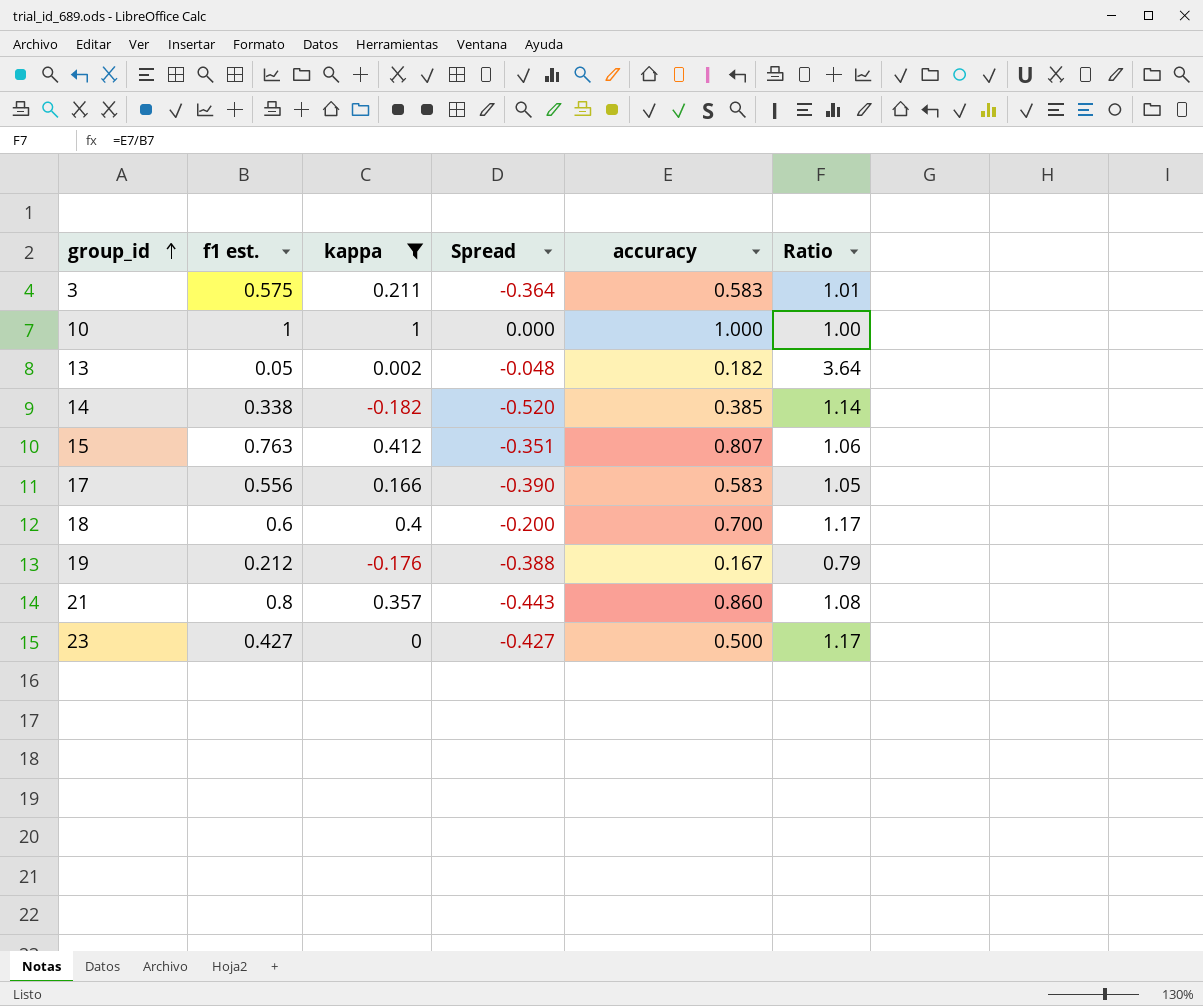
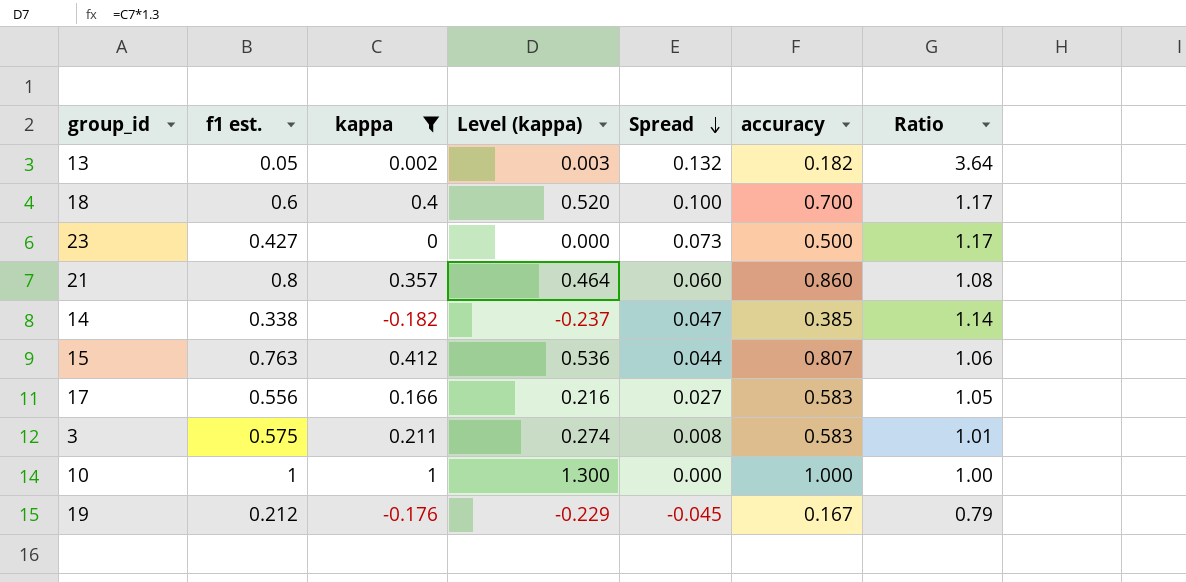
row order: group_id ascending -> Spread descending
column Level (kappa) | formula: none -> [kappa] * 1.3
column Spread | formula: [kappa] - [f1 est.] -> [accuracy] - [f1 est.]

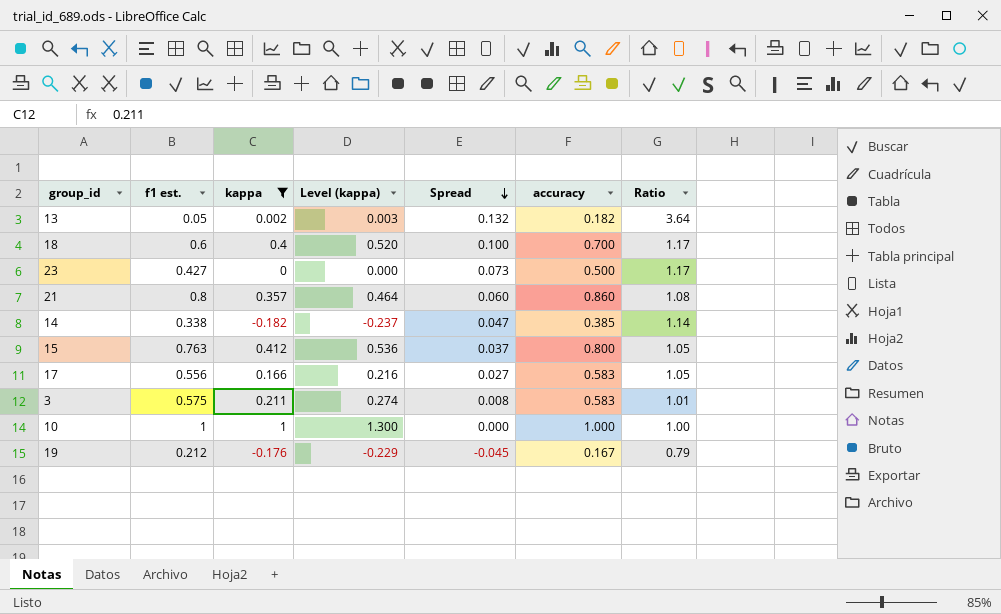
15 | Spread: 0.044 -> 0.037
15 | accuracy: 0.807 -> 0.800
15 | Ratio: 1.06 -> 1.05

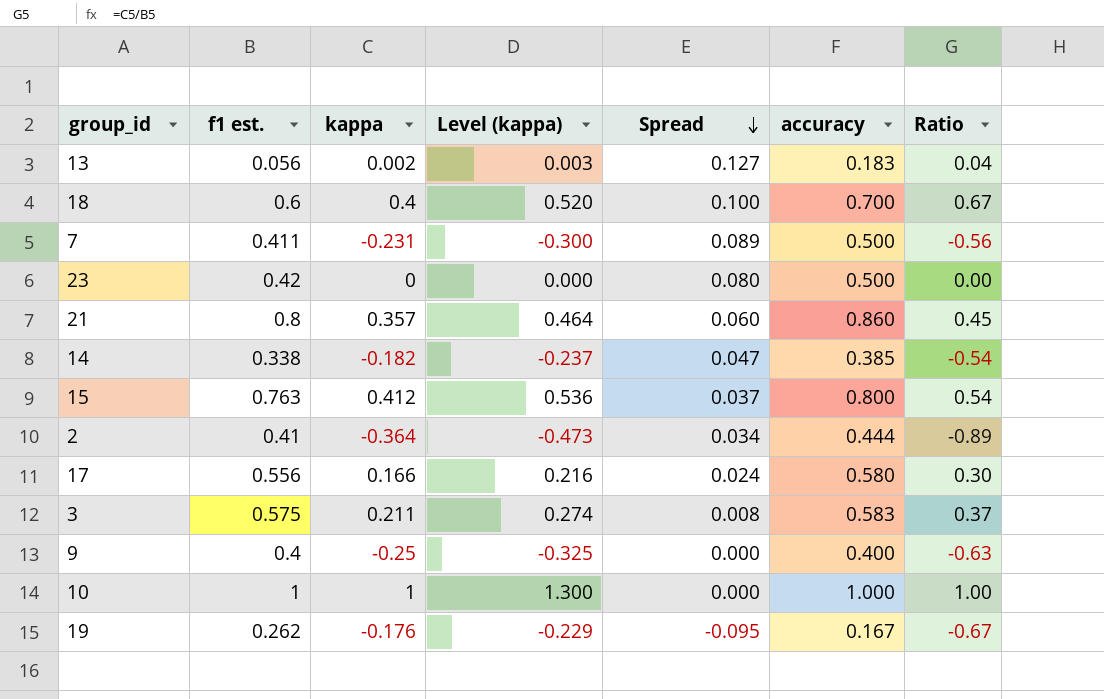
filter: kappa >= -0.182 -> none
column Ratio | formula: [accuracy] / [f1 est.] -> [kappa] / [f1 est.]
13 | f1 est.: 0.05 -> 0.056
13 | Spread: 0.132 -> 0.127
13 | accuracy: 0.182 -> 0.183
23 | f1 est.: 0.427 -> 0.42
23 | Spread: 0.073 -> 0.080
17 | Spread: 0.027 -> 0.024
17 | accuracy: 0.583 -> 0.580
19 | f1 est.: 0.212 -> 0.262
19 | Spread: -0.045 -> -0.095

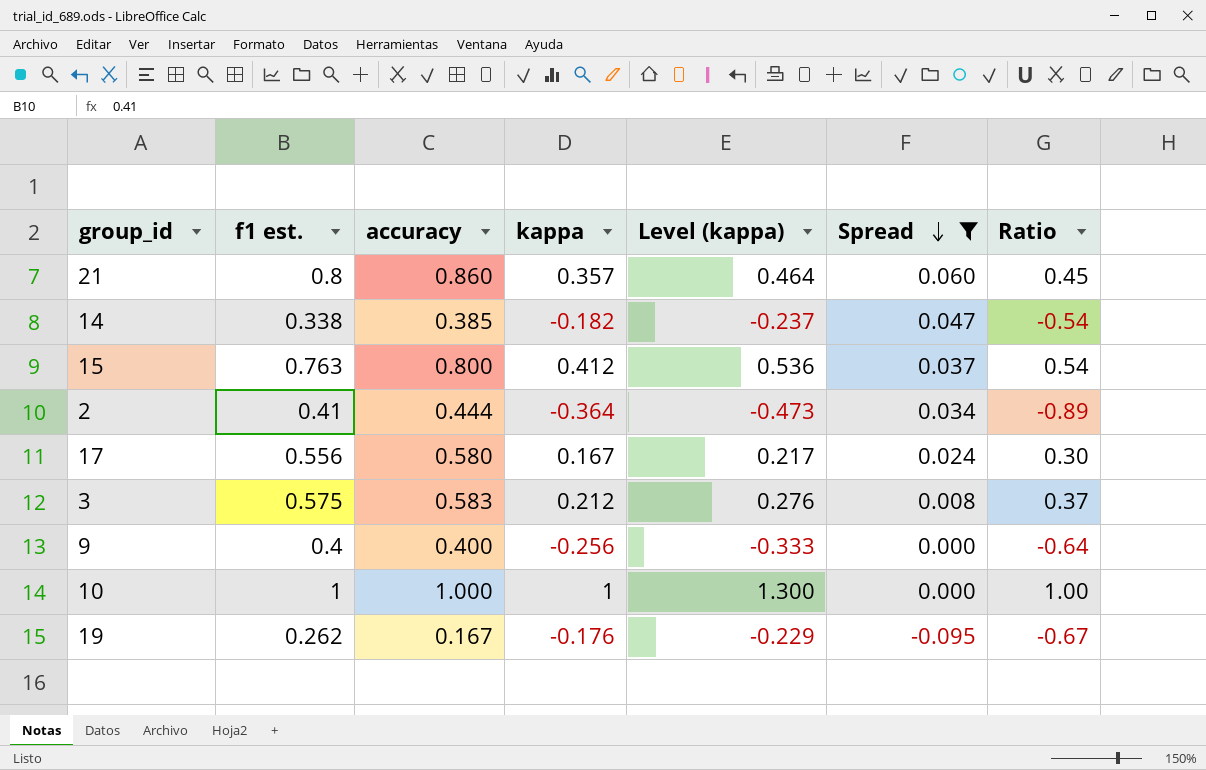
filter: none -> Spread <= 0.060
column accuracy | position: 6 -> 3
17 | kappa: 0.166 -> 0.167
17 | Level (kappa): 0.216 -> 0.217
3 | kappa: 0.211 -> 0.212
3 | Level (kappa): 0.274 -> 0.276
9 | kappa: -0.25 -> -0.256
9 | Level (kappa): -0.325 -> -0.333
9 | Ratio: -0.63 -> -0.64

